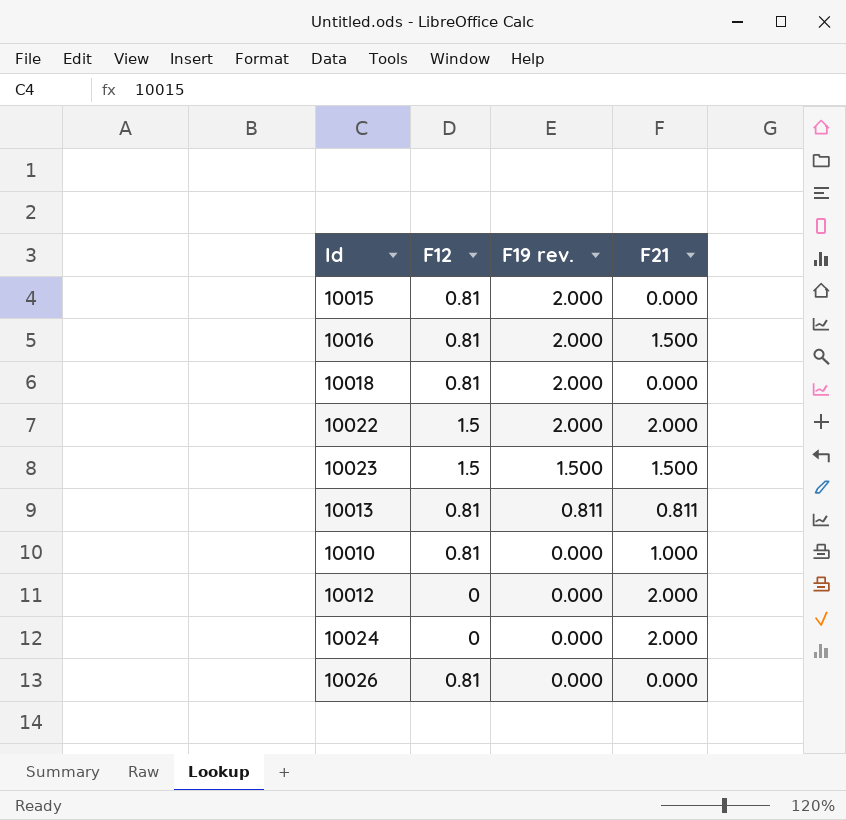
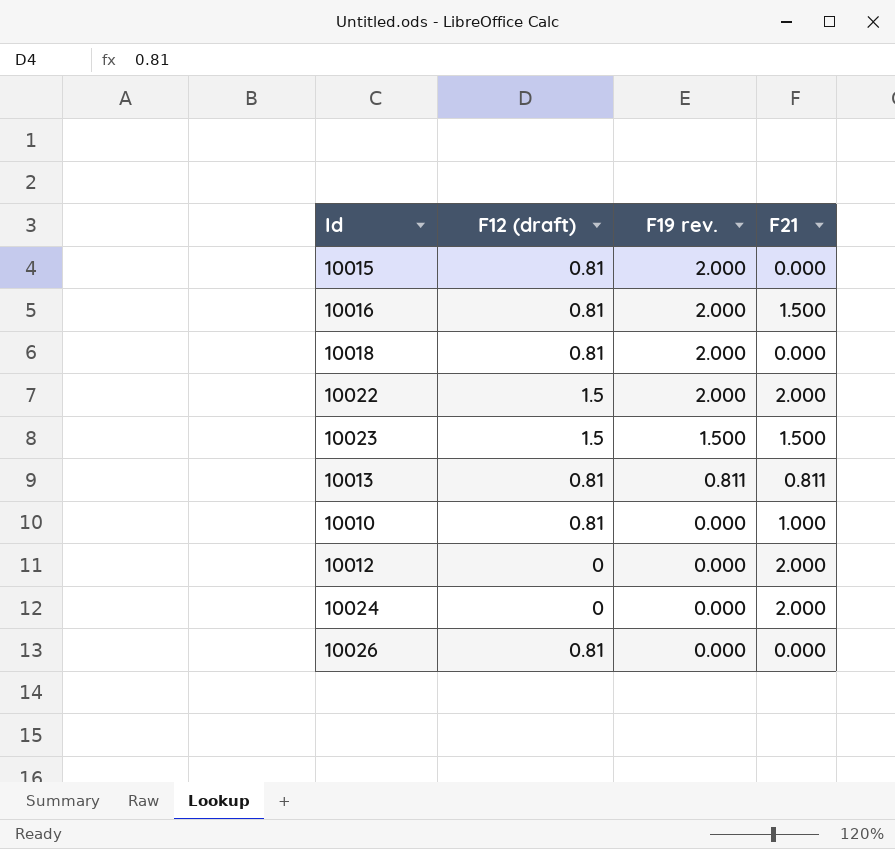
column name: F12 -> F12 (draft)

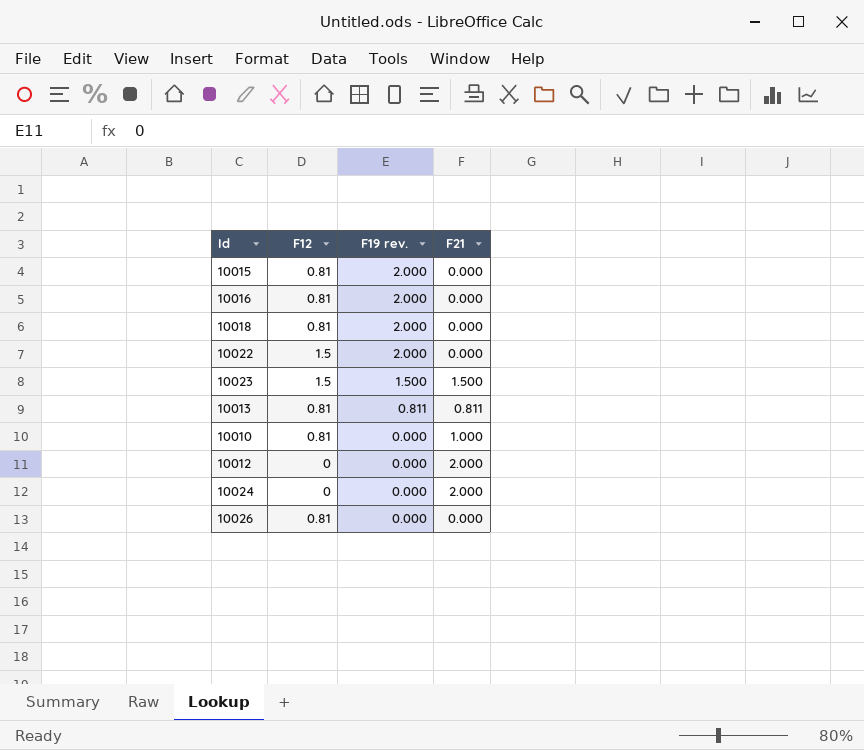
column name: F12 (draft) -> F12
10016 | F21: 1.500 -> 0.000
10022 | F21: 2.000 -> 0.000

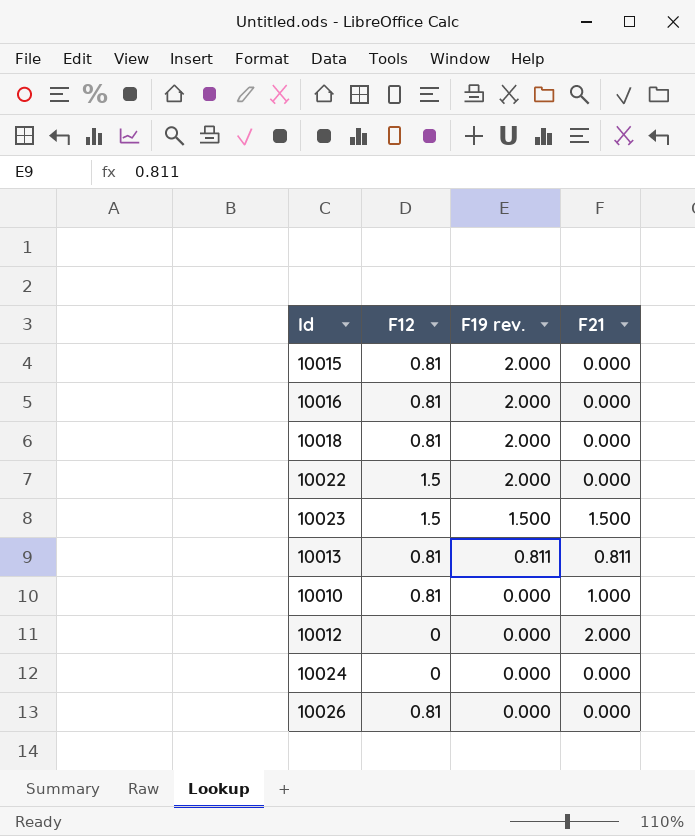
10024 | F21: 2.000 -> 0.000

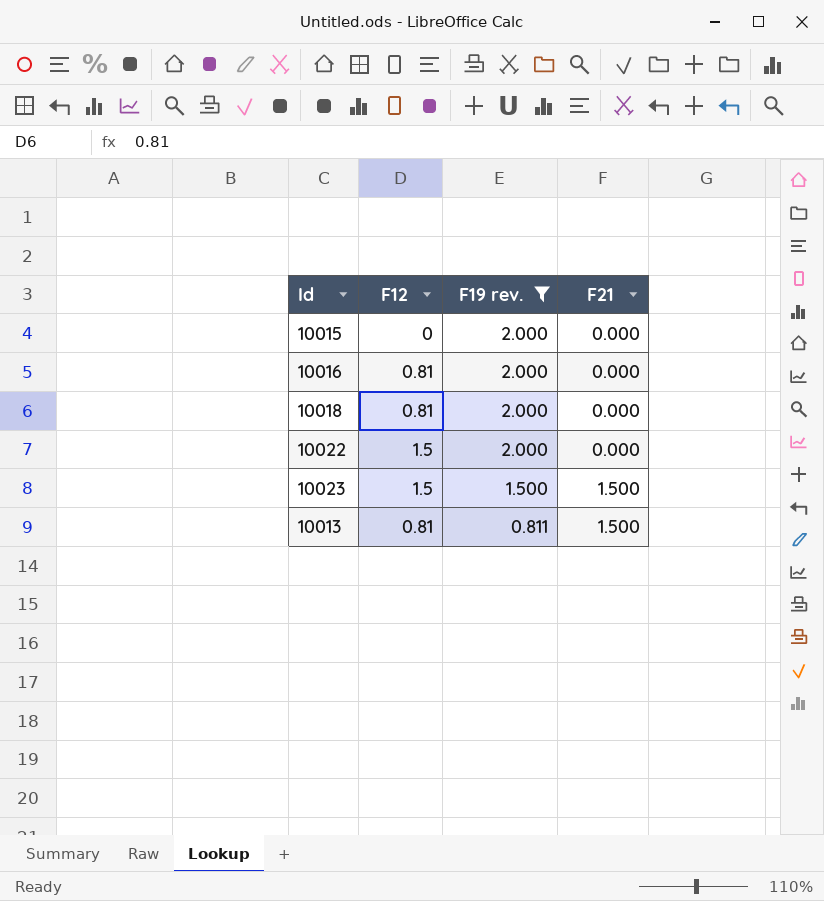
filter: none -> F19 rev. != 0.000
10015 | F12: 0.81 -> 0
10013 | F21: 0.811 -> 1.500

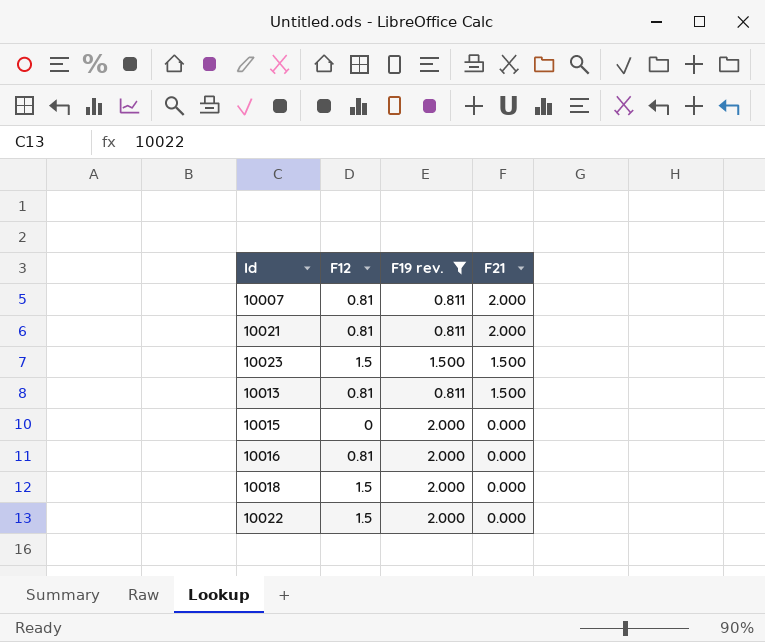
row order: F19 rev. descending -> F21 descending
row 10007: none -> 0.81 | 0.811 | 2.000
row 10021: none -> 0.81 | 0.811 | 2.000
10018 | F12: 0.81 -> 1.5

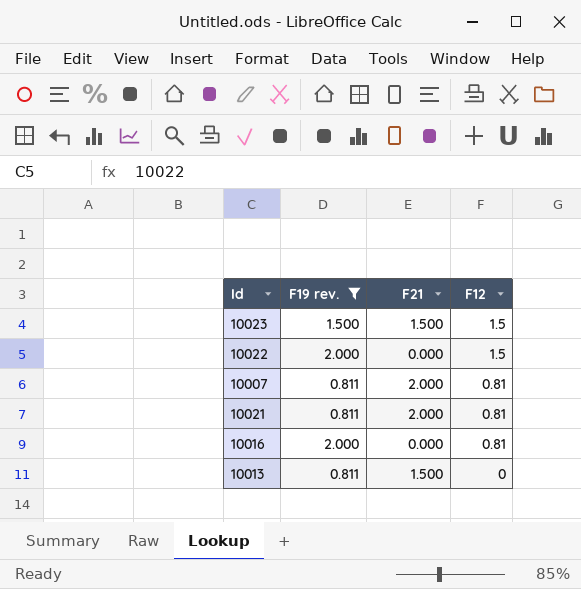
row order: F21 descending -> F12 descending
column F12 | position: 2 -> 4
row 10015: 0 | 2.000 | 0.000 -> none
row 10018: 1.5 | 2.000 | 0.000 -> none
10013 | F12: 0.81 -> 0

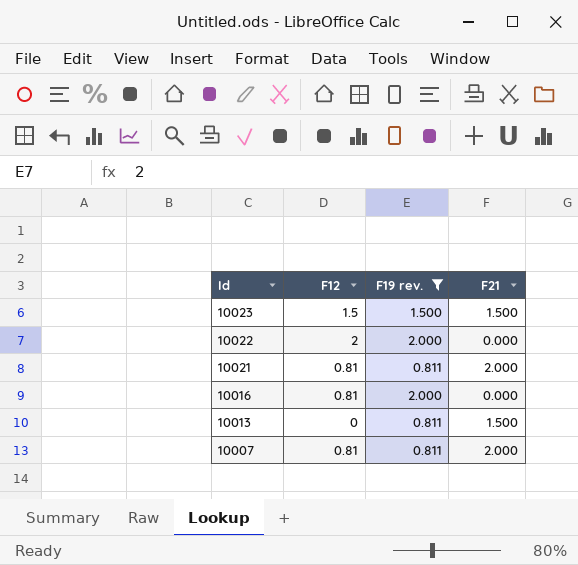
row order: F12 descending -> Id descending
column F12 | position: 4 -> 2
10022 | F12: 1.5 -> 2

